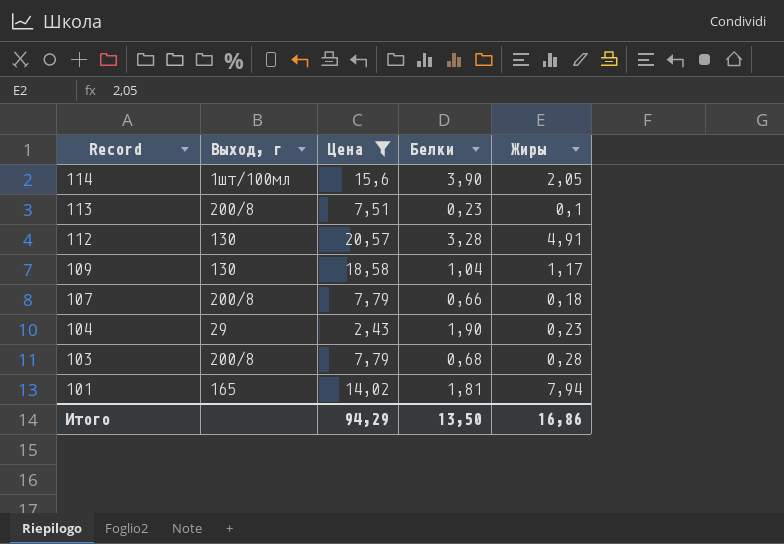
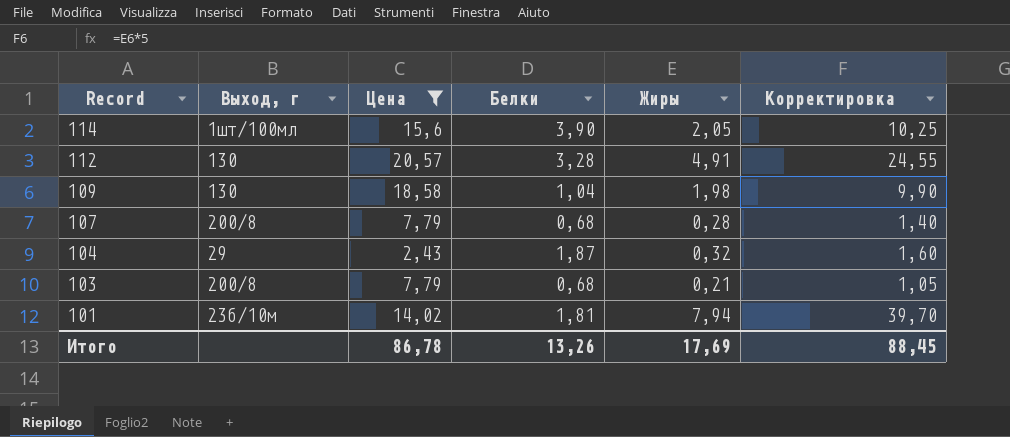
column Корректировка | formula: none -> [Жиры] * 5
row 113: 200/8 | 7,51 | 0,23 | 0,1 -> none
109 | Жиры: 1,17 -> 1,98
107 | Белки: 0,66 -> 0,68
107 | Жиры: 0,18 -> 0,28
104 | Белки: 1,90 -> 1,87
104 | Жиры: 0,23 -> 0,32
103 | Жиры: 0,28 -> 0,21
101 | Выход, г: 165 -> 23б/10м
Итого | Цена: 94,29 -> 86,78
Итого | Белки: 13,50 -> 13,26
Итого | Жиры: 16,86 -> 17,69

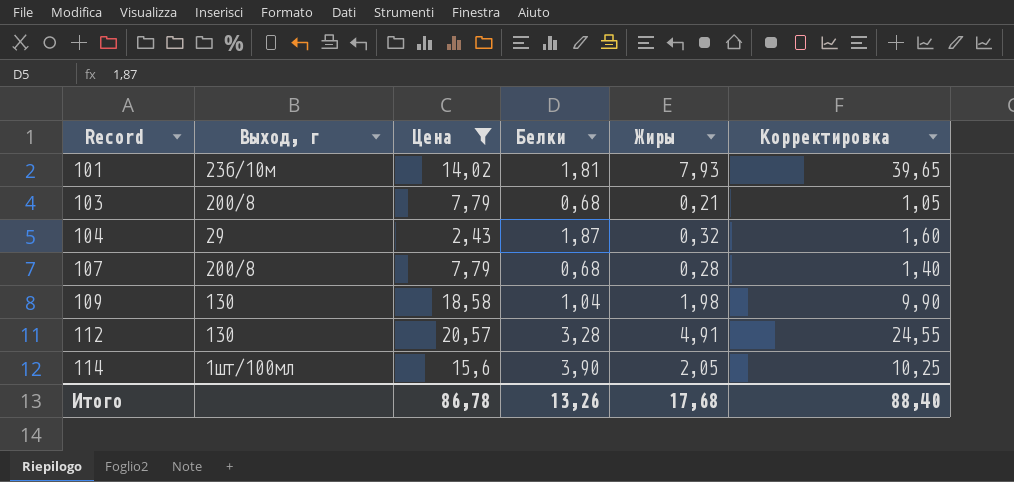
row order: Record descending -> Record ascending
101 | Жиры: 7,94 -> 7,93
101 | Корректировка: 39,70 -> 39,65
Итого | Жиры: 17,69 -> 17,68
Итого | Корректировка: 88,45 -> 88,40

